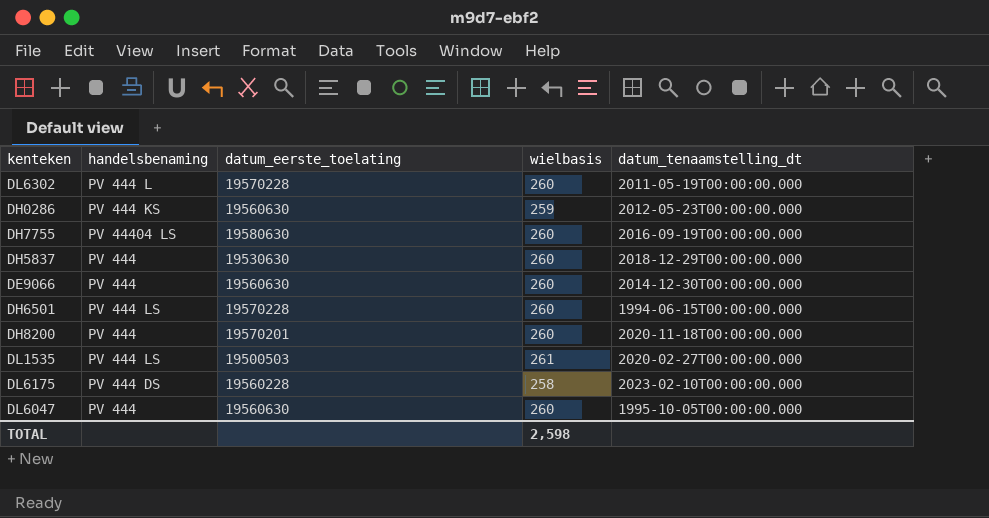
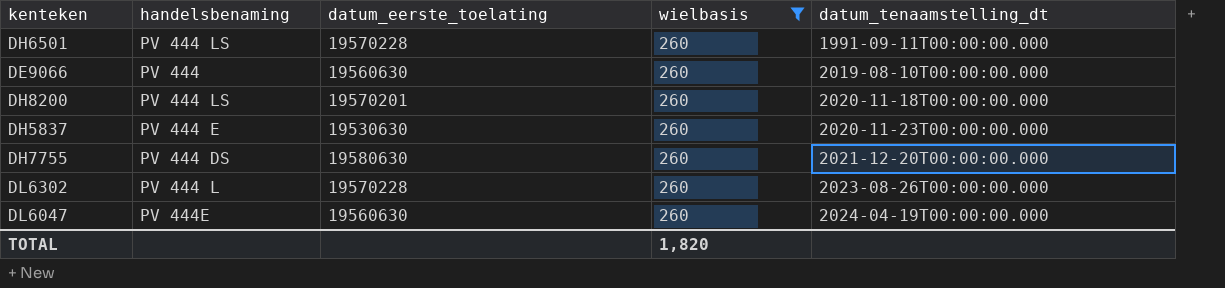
filter: none -> wielbasis = 260
row order: none -> datum_tenaamstelling_dt ascending
DH6501 | datum_tenaamstelling_dt: 1994-06-15T00:00:00.000 -> 1991-09-11T00:00:00.000
DE9066 | datum_tenaamstelling_dt: 2014-12-30T00:00:00.000 -> 2019-08-10T00:00:00.000
DH8200 | handelsbenaming: PV 444 -> PV 444 LS
DH5837 | handelsbenaming: PV 444 -> PV 444 E
DH5837 | datum_tenaamstelling_dt: 2018-12-29T00:00:00.000 -> 2020-11-23T00:00:00.000
DH7755 | handelsbenaming: PV 44404 LS -> PV 444 DS
DH7755 | datum_tenaamstelling_dt: 2016-09-19T00:00:00.000 -> 2021-12-20T00:00:00.000
DL6302 | datum_tenaamstelling_dt: 2011-05-19T00:00:00.000 -> 2023-08-26T00:00:00.000
DL6047 | handelsbenaming: PV 444 -> PV 444E
DL6047 | datum_tenaamstelling_dt: 1995-10-05T00:00:00.000 -> 2024-04-19T00:00:00.000
TOTAL | wielbasis: 2,598 -> 1,820

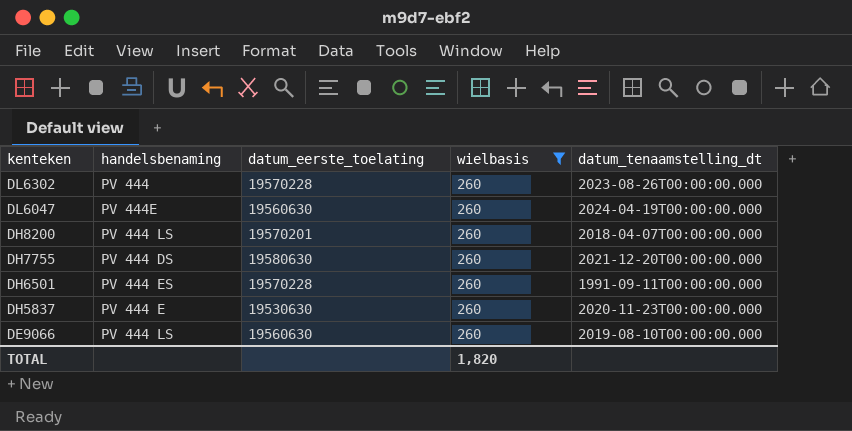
row order: datum_tenaamstelling_dt ascending -> kenteken descending
DL6302 | handelsbenaming: PV 444 L -> PV 444
DH8200 | datum_tenaamstelling_dt: 2020-11-18T00:00:00.000 -> 2018-04-07T00:00:00.000
DH6501 | handelsbenaming: PV 444 LS -> PV 444 ES
DE9066 | handelsbenaming: PV 444 -> PV 444 LS

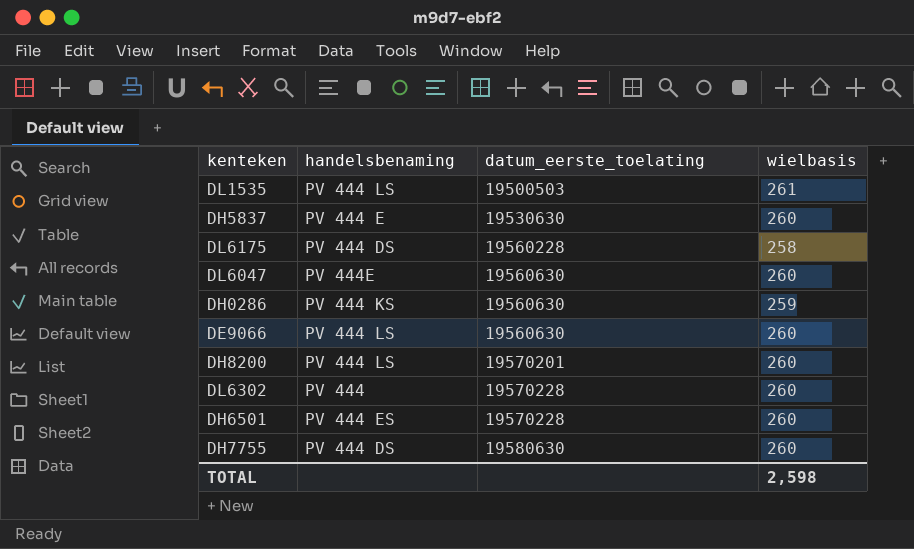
filter: wielbasis = 260 -> none
row order: kenteken descending -> datum_eerste_toelating ascending
column datum_tenaamstelling_dt | position: 5 -> none
TOTAL | wielbasis: 1,820 -> 2,598

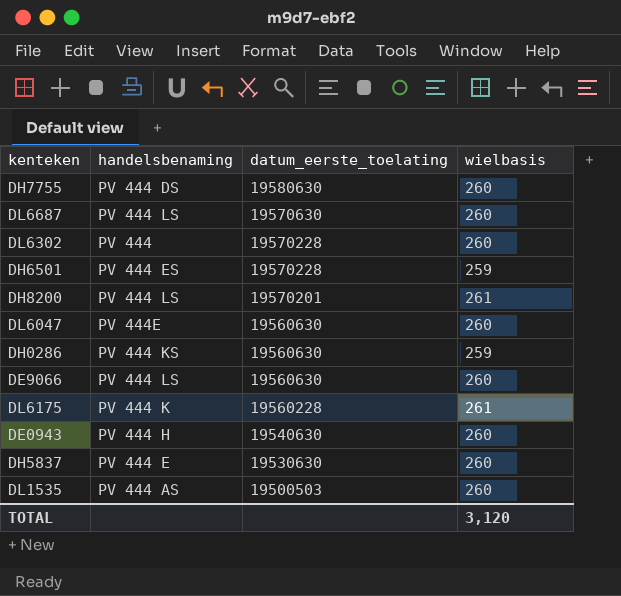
row order: datum_eerste_toelating ascending -> datum_eerste_toelating descending
row DL6687: none -> PV 444 LS | 19570630 | 260
DH6501 | wielbasis: 260 -> 259
DH8200 | wielbasis: 260 -> 261
DL6175 | handelsbenaming: PV 444 DS -> PV 444 K
DL6175 | wielbasis: 258 -> 261
row DE0943: none -> PV 444 H | 19540630 | 260
DL1535 | handelsbenaming: PV 444 LS -> PV 444 AS
DL1535 | wielbasis: 261 -> 260
TOTAL | wielbasis: 2,598 -> 3,120

